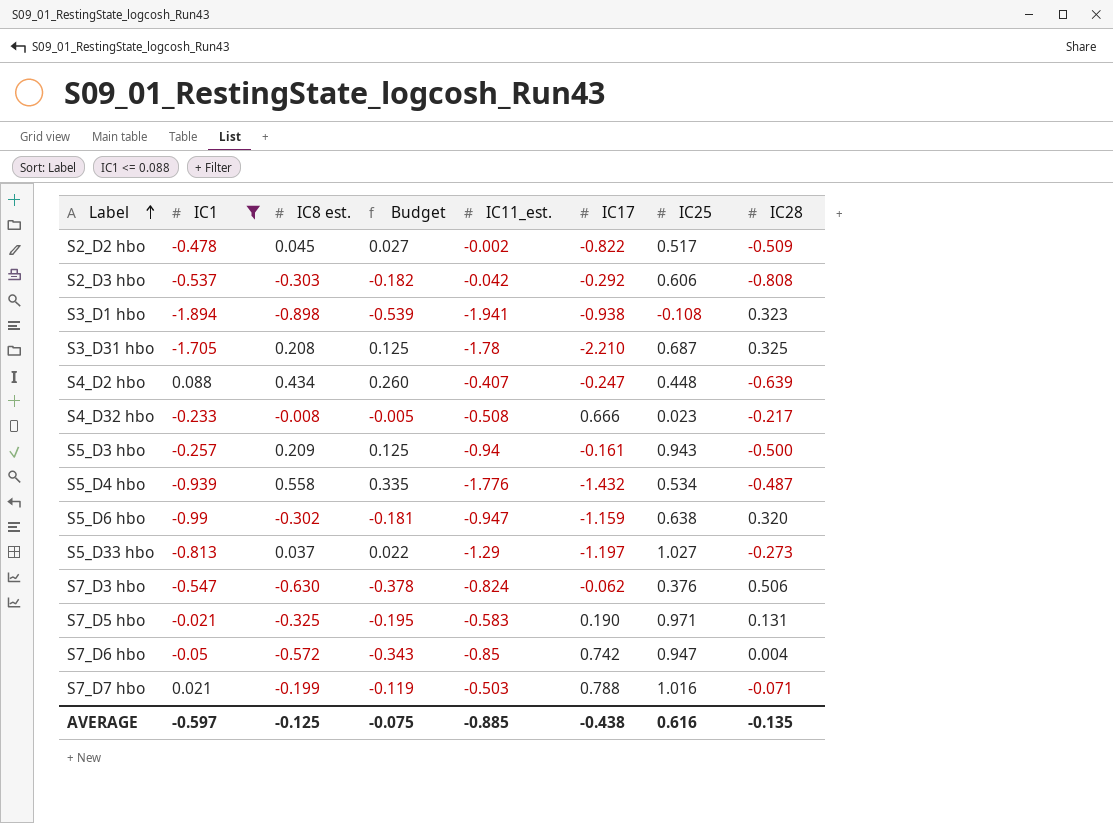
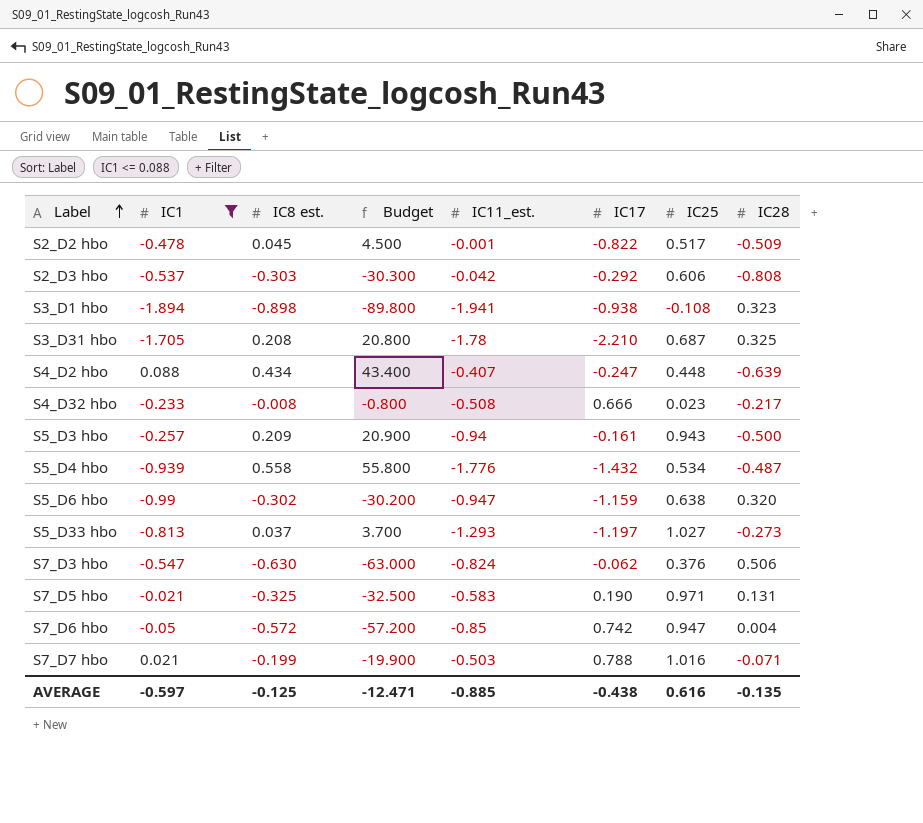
column Budget | formula: [IC8 est.] * 0.6 -> [IC8 est.] * 100
S2_D2 hbo | IC11_est.: -0.002 -> -0.001
S5_D33 hbo | IC11_est.: -1.29 -> -1.293
AVERAGE | Budget: -0.075 -> -12.471

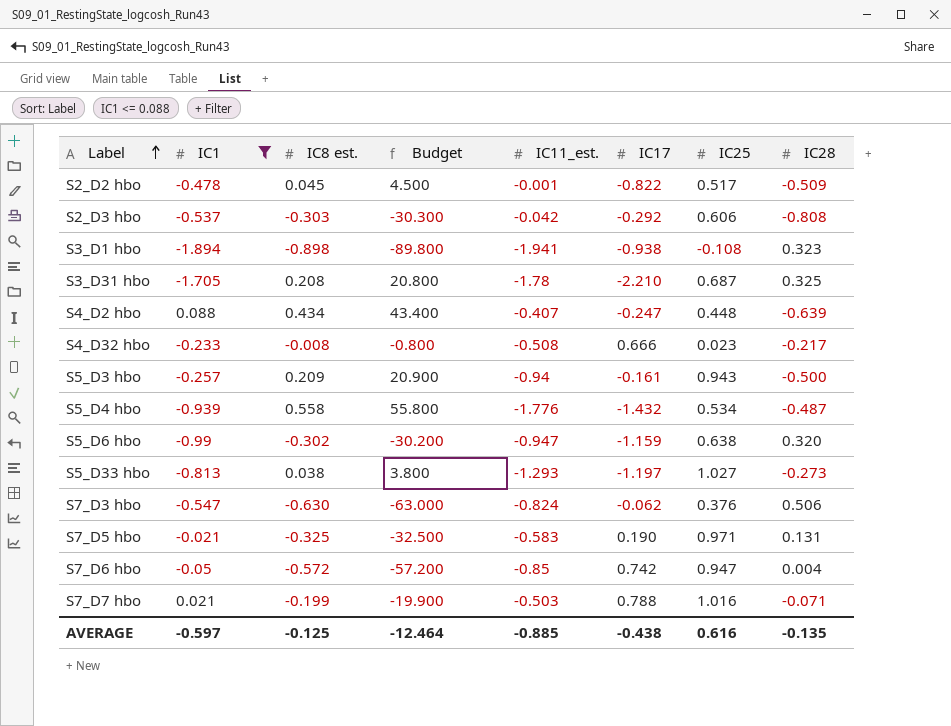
S5_D33 hbo | IC8 est.: 0.037 -> 0.038
S5_D33 hbo | Budget: 3.700 -> 3.800
AVERAGE | Budget: -12.471 -> -12.464

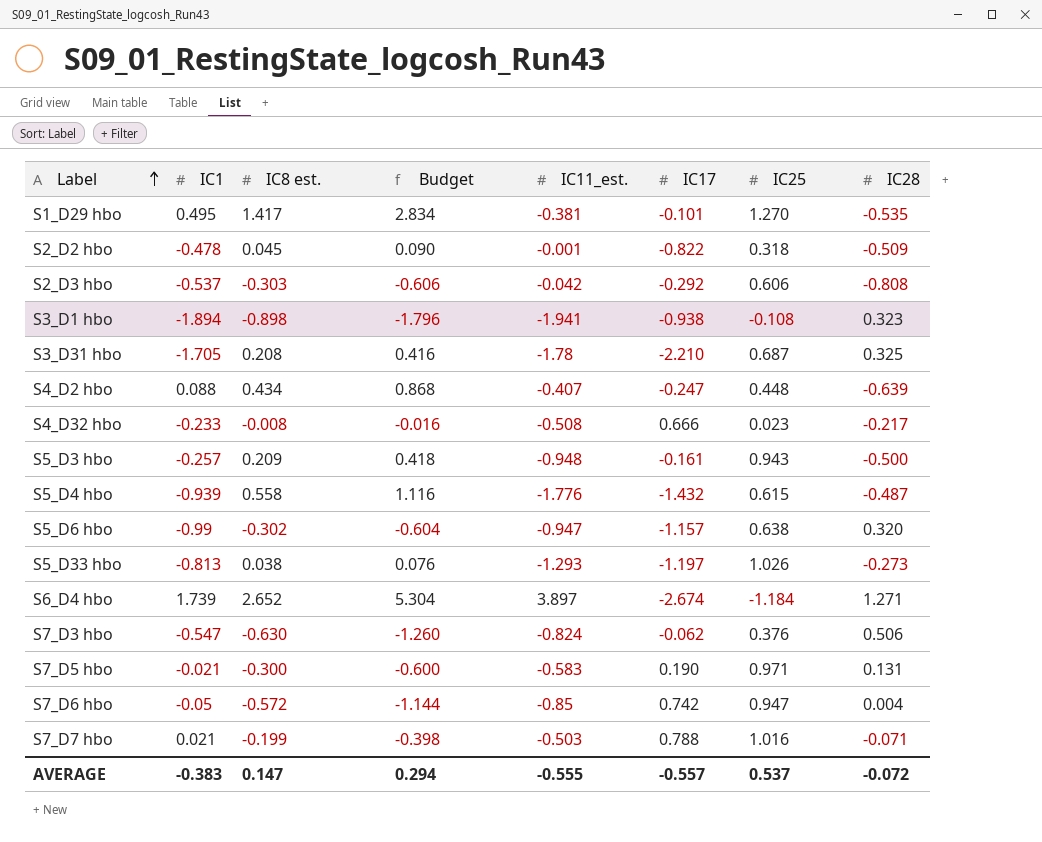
filter: IC1 <= 0.088 -> none
column Budget | formula: [IC8 est.] * 100 -> [IC8 est.] * 2
S2_D2 hbo | IC25: 0.517 -> 0.318
S5_D3 hbo | IC11_est.: -0.94 -> -0.948
S5_D4 hbo | IC25: 0.534 -> 0.615
S5_D6 hbo | IC17: -1.159 -> -1.157
S5_D33 hbo | IC25: 1.027 -> 1.026
S7_D5 hbo | IC8 est.: -0.325 -> -0.300
AVERAGE | IC1: -0.597 -> -0.383
AVERAGE | IC8 est.: -0.125 -> 0.147
AVERAGE | Budget: -12.464 -> 0.294
AVERAGE | IC11_est.: -0.885 -> -0.555
AVERAGE | IC17: -0.438 -> -0.557
AVERAGE | IC25: 0.616 -> 0.537
AVERAGE | IC28: -0.135 -> -0.072

